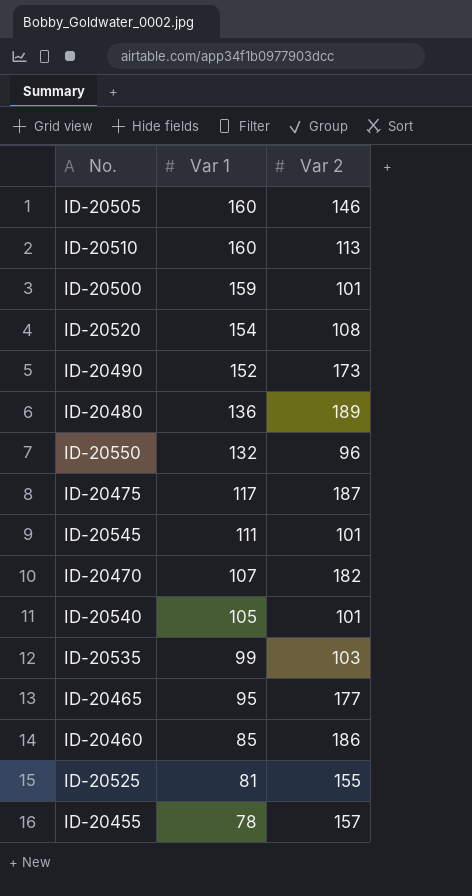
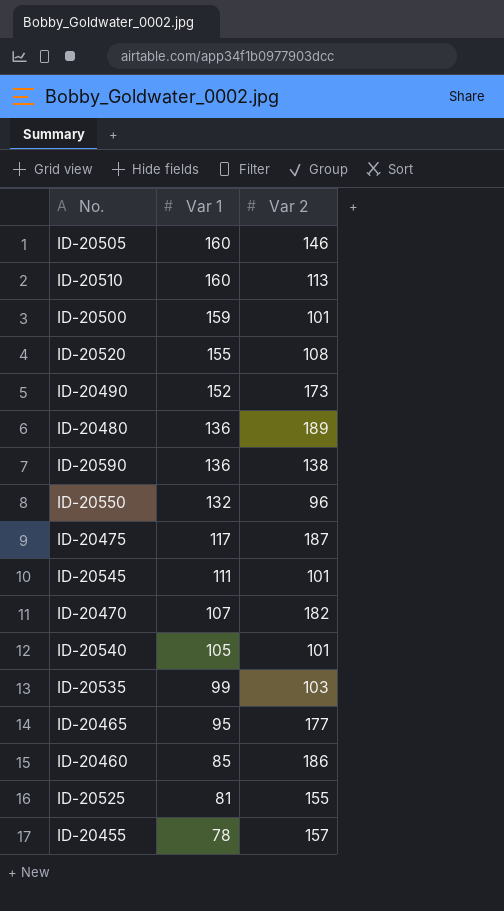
ID-20520 | Var 1: 154 -> 155
row ID-20590: none -> 136 | 138

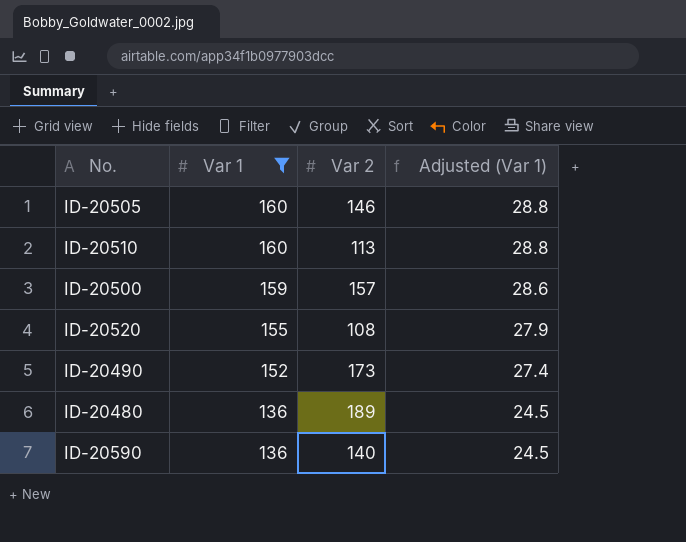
filter: none -> Var 1 >= 136
column Adjusted (Var 1) | formula: none -> [Var 1] * 0.18
ID-20500 | Var 2: 101 -> 157
ID-20590 | Var 2: 138 -> 140

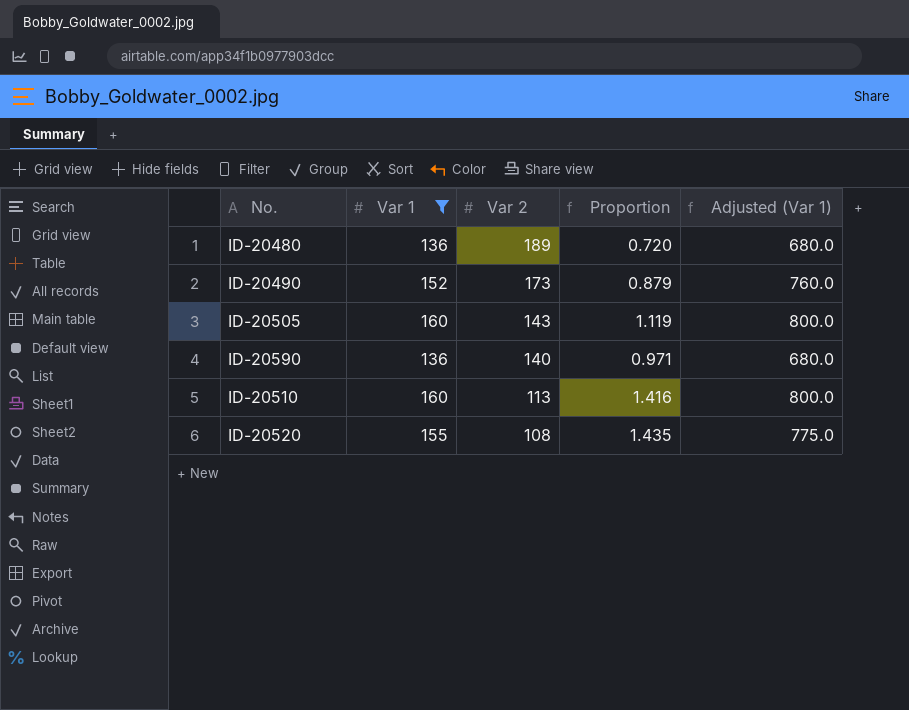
row order: Var 1 descending -> Var 2 descending
column Proportion | formula: none -> [Var 1] / [Var 2]
column Adjusted (Var 1) | formula: [Var 1] * 0.18 -> [Var 1] * 5
row ID-20500: 159 | 157 | 28.6 -> none
ID-20505 | Var 2: 146 -> 143

